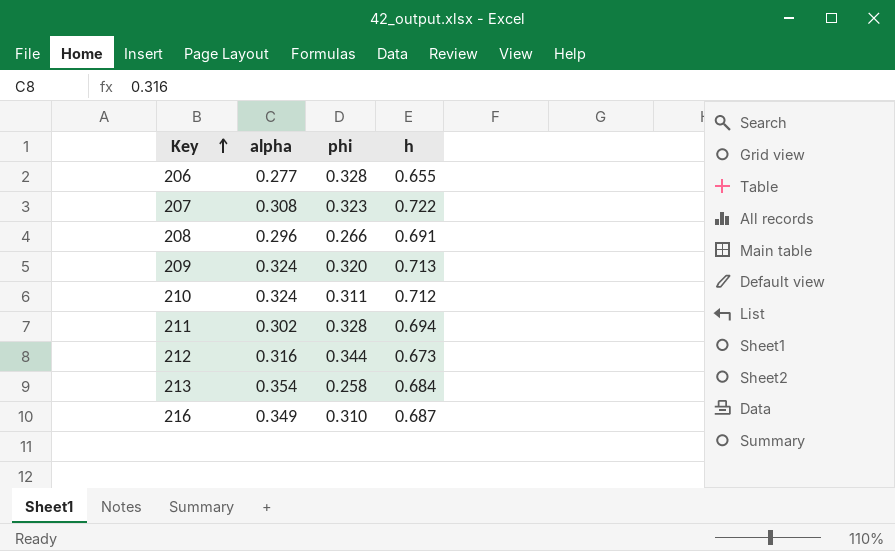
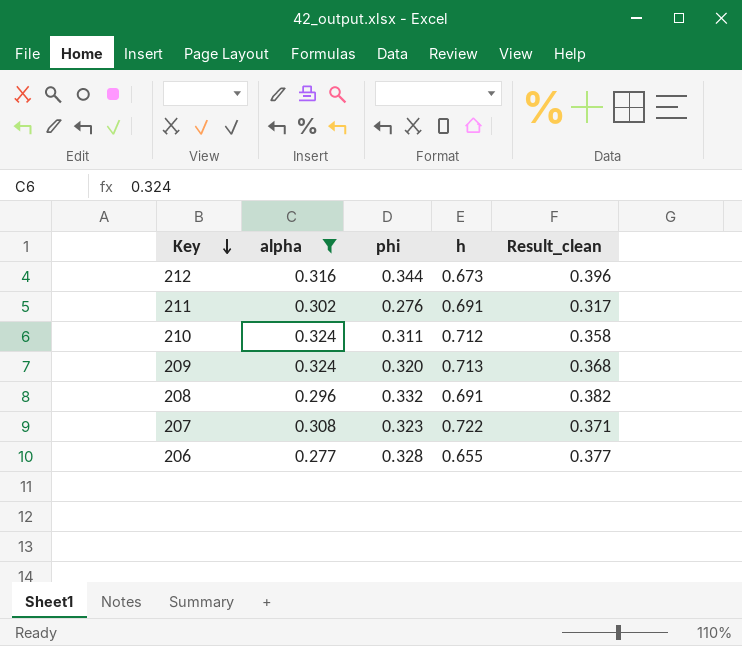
filter: none -> alpha <= 0.324
row order: Key ascending -> Key descending
column Result_clean | formula: none -> [phi] * 1.15
211 | phi: 0.328 -> 0.276
211 | h: 0.694 -> 0.691
208 | phi: 0.266 -> 0.332

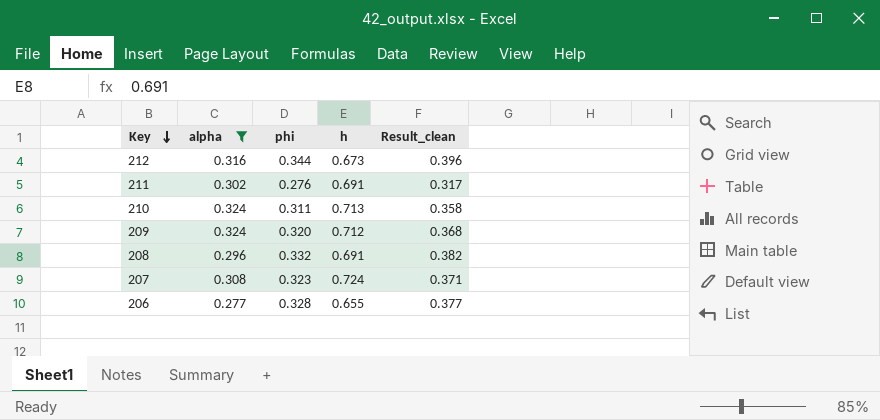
210 | h: 0.712 -> 0.713
209 | h: 0.713 -> 0.712
207 | h: 0.722 -> 0.724

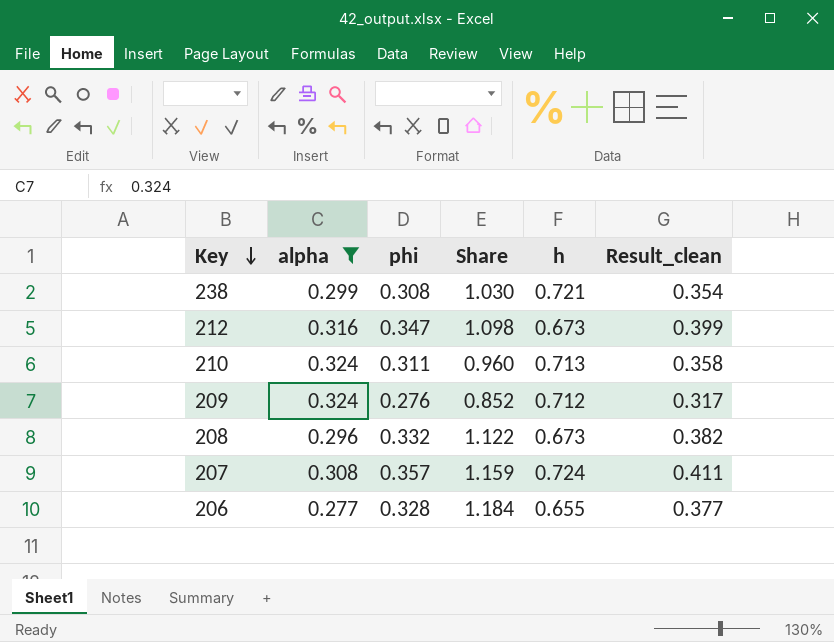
column Share | formula: none -> [phi] / [alpha]
row 211: 0.302 | 0.276 | 0.691 | 0.317 -> none
row 238: none -> 0.299 | 0.308 | 1.030 | 0.721 | 0.354
212 | phi: 0.344 -> 0.347
212 | Result_clean: 0.396 -> 0.399
209 | phi: 0.320 -> 0.276
209 | Result_clean: 0.368 -> 0.317
208 | h: 0.691 -> 0.673
207 | phi: 0.323 -> 0.357
207 | Result_clean: 0.371 -> 0.411

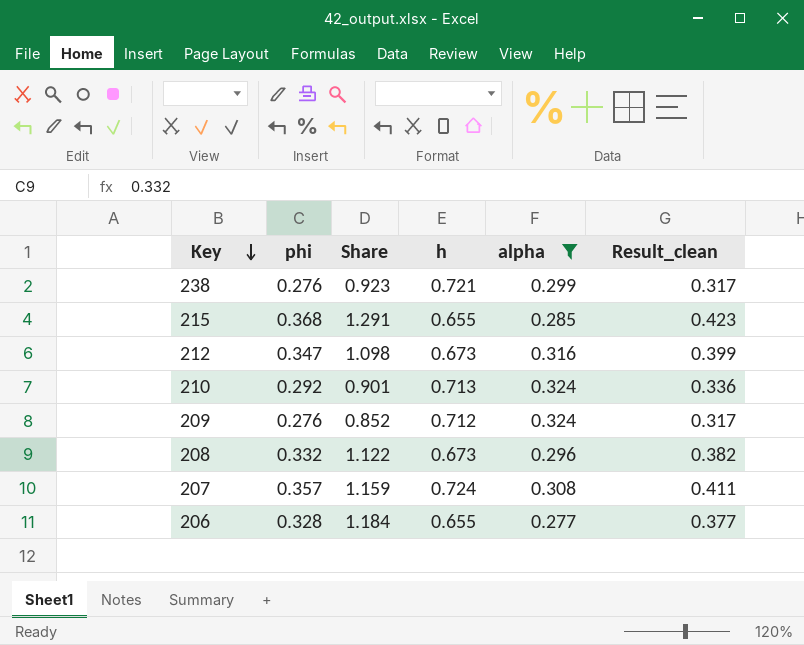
column alpha | position: 2 -> 5
238 | phi: 0.308 -> 0.276
238 | Share: 1.030 -> 0.923
238 | Result_clean: 0.354 -> 0.317
row 215: none -> 0.368 | 1.291 | 0.655 | 0.285 | 0.423
210 | phi: 0.311 -> 0.292
210 | Share: 0.960 -> 0.901
210 | Result_clean: 0.358 -> 0.336

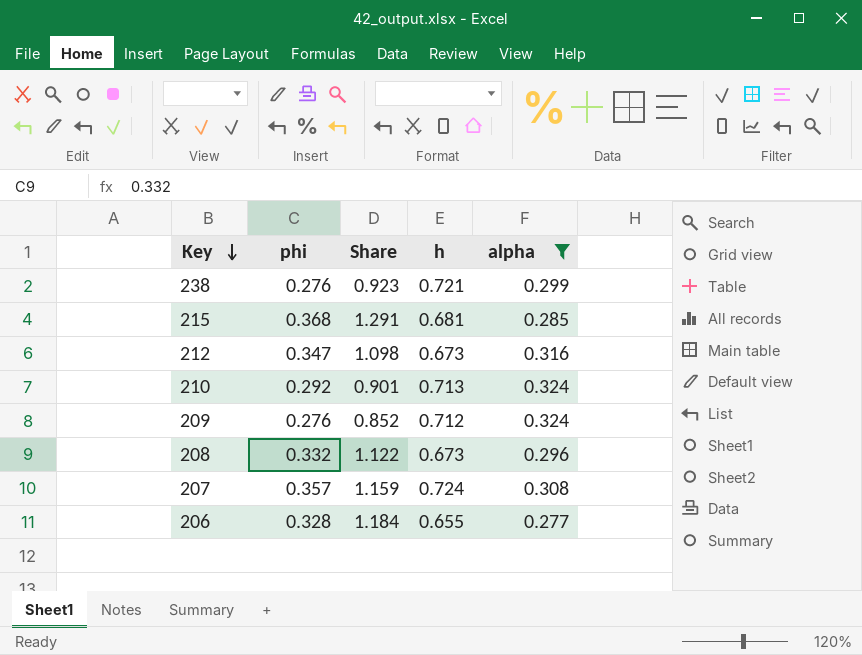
column Result_clean | formula: [phi] * 1.15 -> none
215 | h: 0.655 -> 0.681

